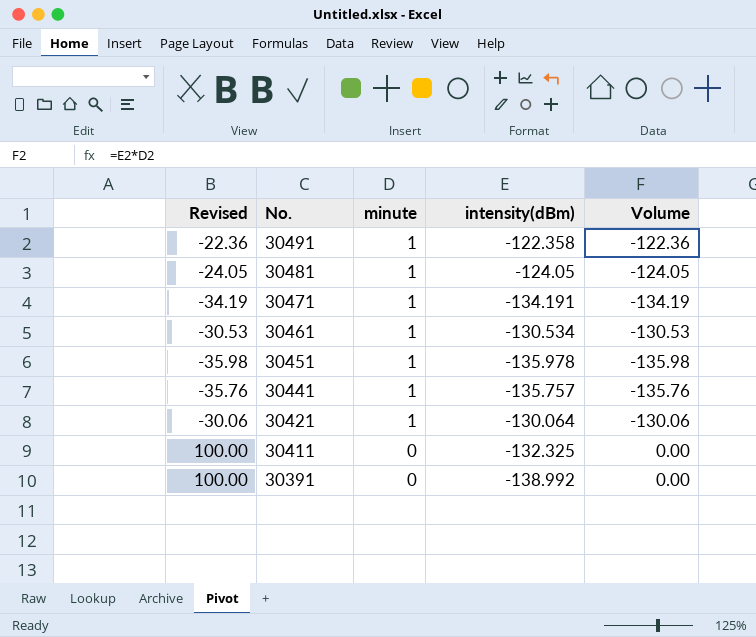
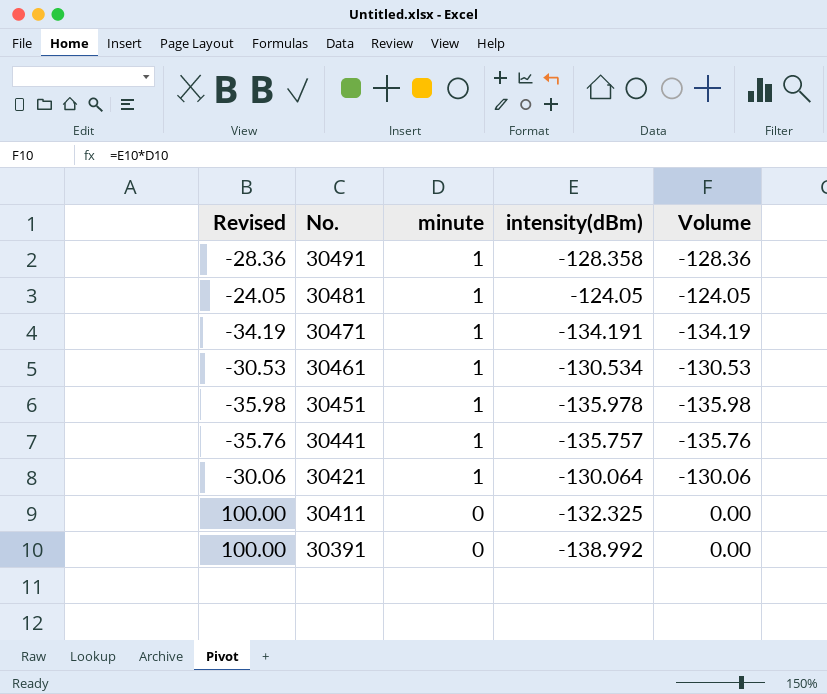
30491 | Revised: -22.36 -> -28.36
30491 | intensity(dBm): -122.358 -> -128.358
30491 | Volume: -122.36 -> -128.36

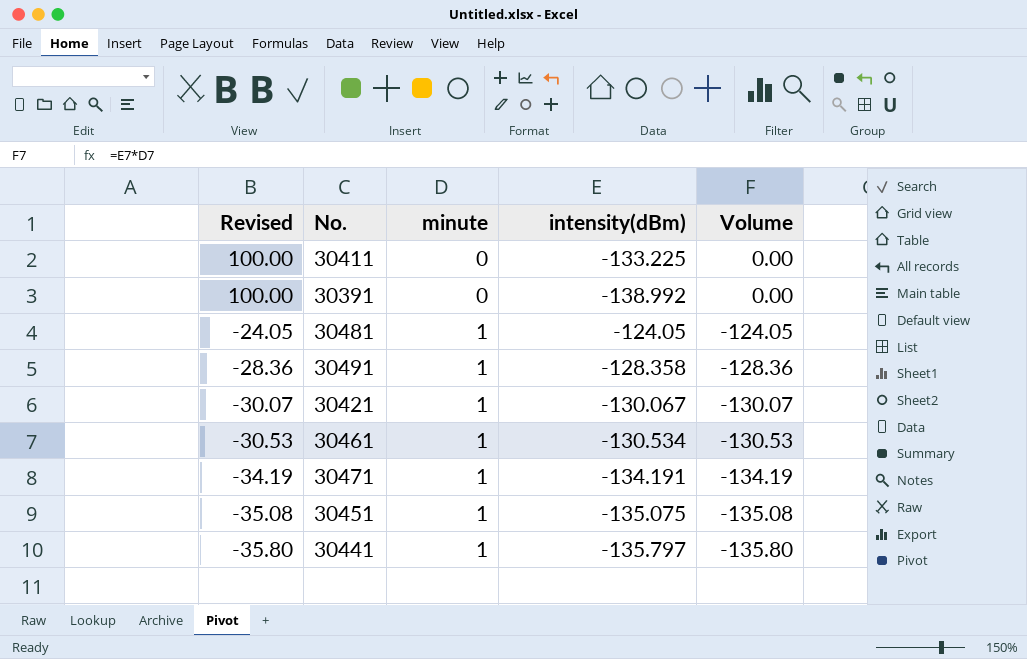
row order: No. descending -> Revised descending
30411 | intensity(dBm): -132.325 -> -133.225
30421 | Revised: -30.06 -> -30.07
30421 | intensity(dBm): -130.064 -> -130.067
30421 | Volume: -130.06 -> -130.07
30451 | Revised: -35.98 -> -35.08
30451 | intensity(dBm): -135.978 -> -135.075
30451 | Volume: -135.98 -> -135.08
30441 | Revised: -35.76 -> -35.80
30441 | intensity(dBm): -135.757 -> -135.797
30441 | Volume: -135.76 -> -135.80

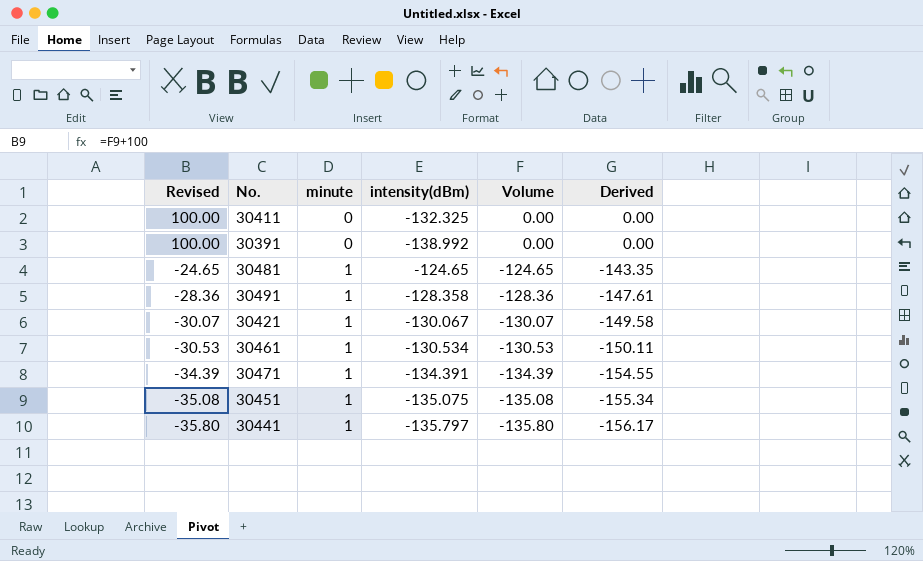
column Derived | formula: none -> [Volume] * 1.15
30411 | intensity(dBm): -133.225 -> -132.325
30481 | Revised: -24.05 -> -24.65
30481 | intensity(dBm): -124.05 -> -124.65
30481 | Volume: -124.05 -> -124.65
30471 | Revised: -34.19 -> -34.39
30471 | intensity(dBm): -134.191 -> -134.391
30471 | Volume: -134.19 -> -134.39

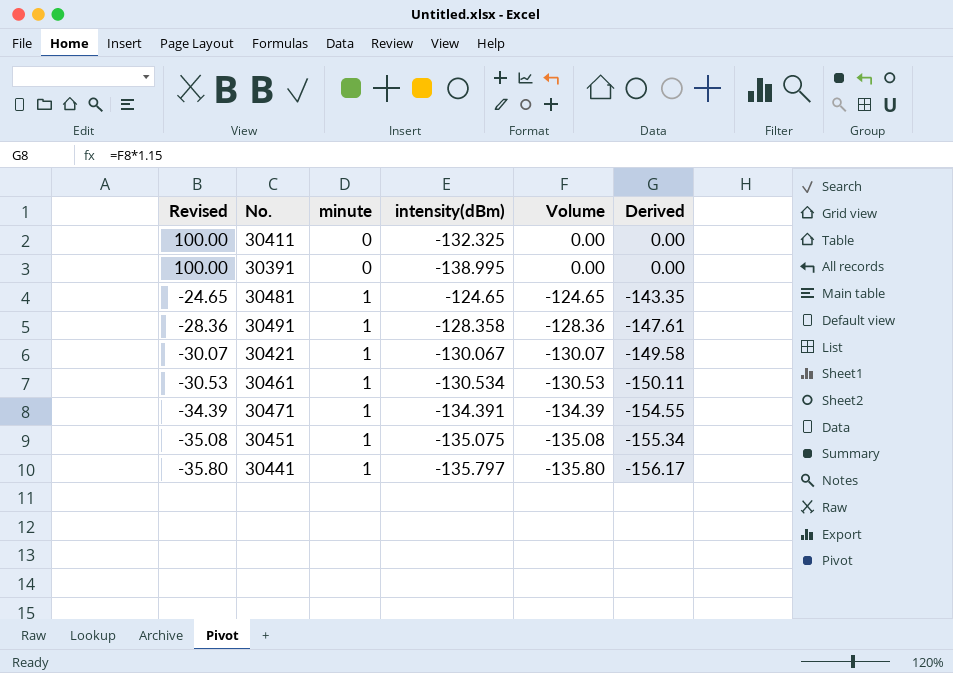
30391 | intensity(dBm): -138.992 -> -138.995

